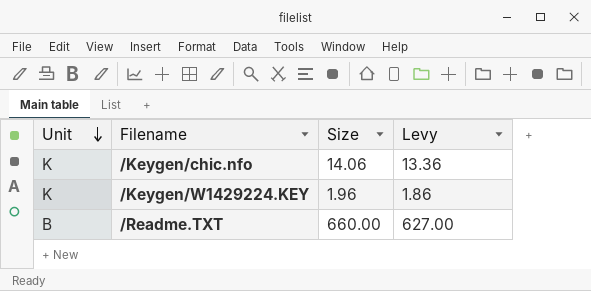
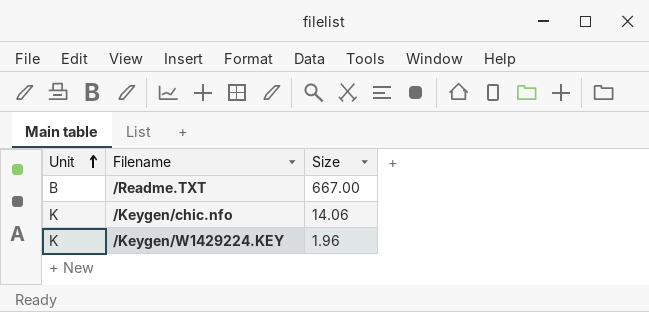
row order: Unit descending -> Unit ascending
column Levy | formula: [Size] * 0.95 -> none
/Readme.TXT | Size: 660.00 -> 667.00

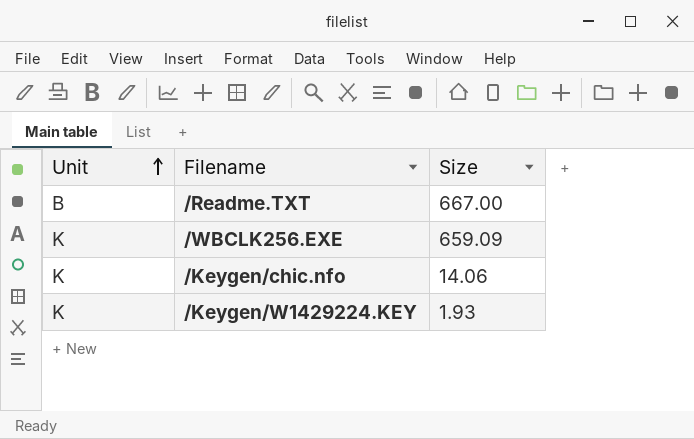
row /WBCLK256.EXE: none -> K | 659.09
/Keygen/W1429224.KEY | Size: 1.96 -> 1.93

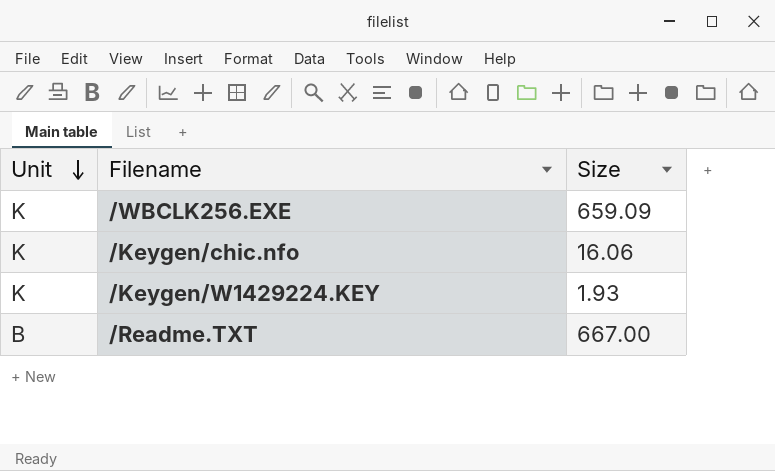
row order: Unit ascending -> Unit descending
/Keygen/chic.nfo | Size: 14.06 -> 16.06

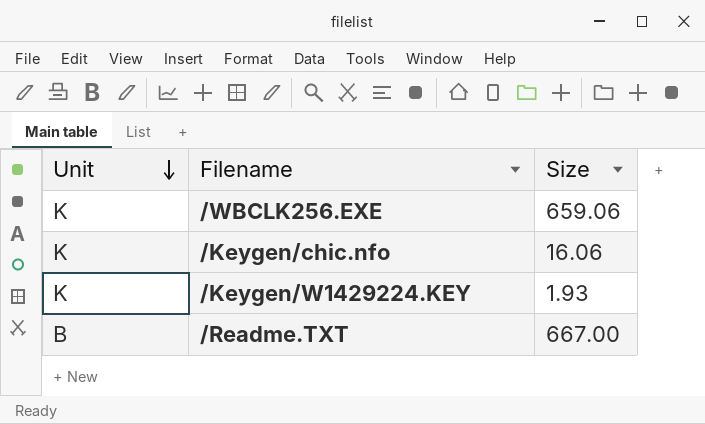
/WBCLK256.EXE | Size: 659.09 -> 659.06

